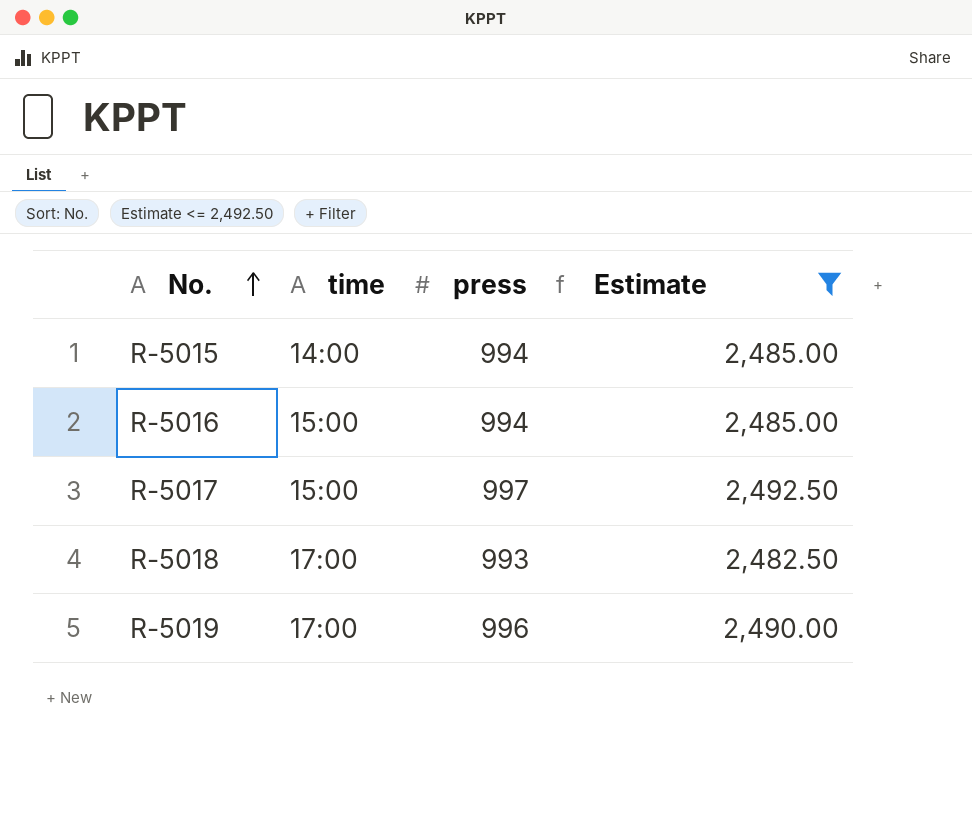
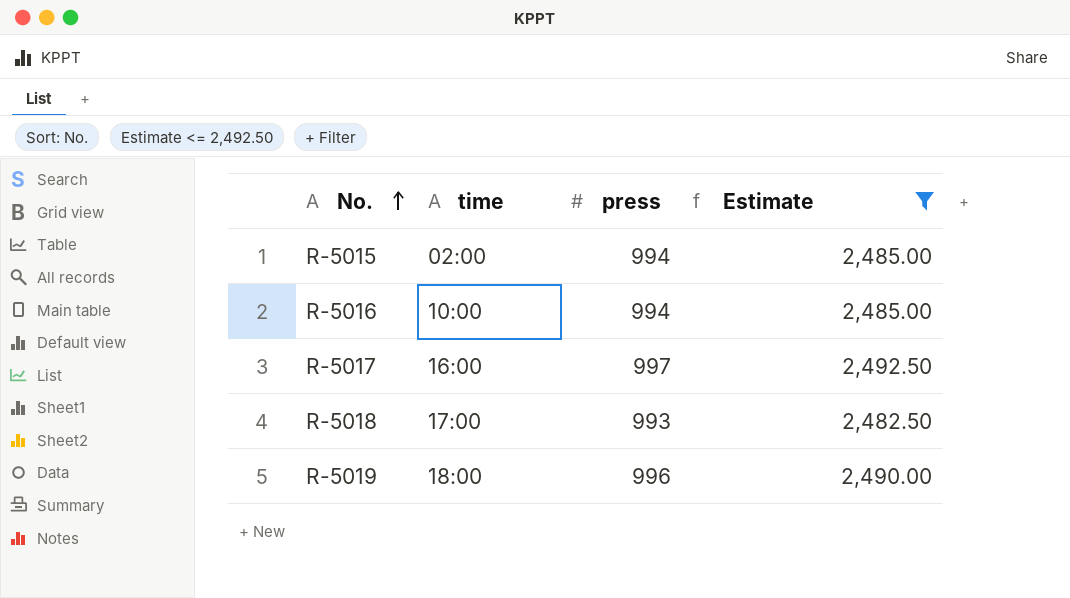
R-5015 | time: 14:00 -> 02:00
R-5016 | time: 15:00 -> 10:00
R-5017 | time: 15:00 -> 16:00
R-5019 | time: 17:00 -> 18:00

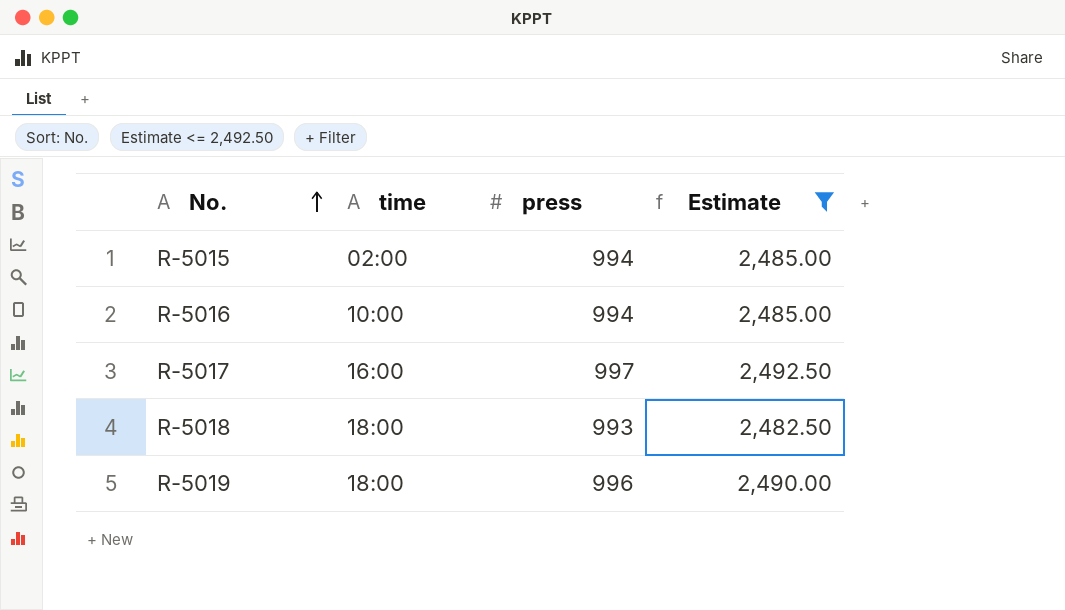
R-5018 | time: 17:00 -> 18:00

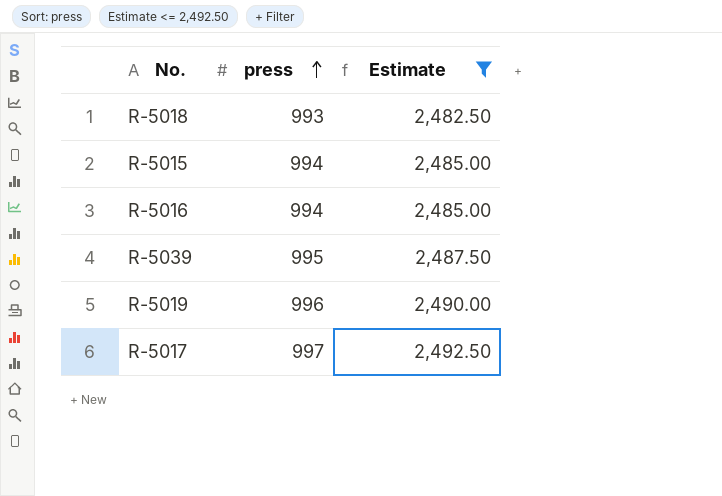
row order: No. ascending -> press ascending
column time | position: 2 -> none
row R-5039: none -> 995 | 2,487.50

